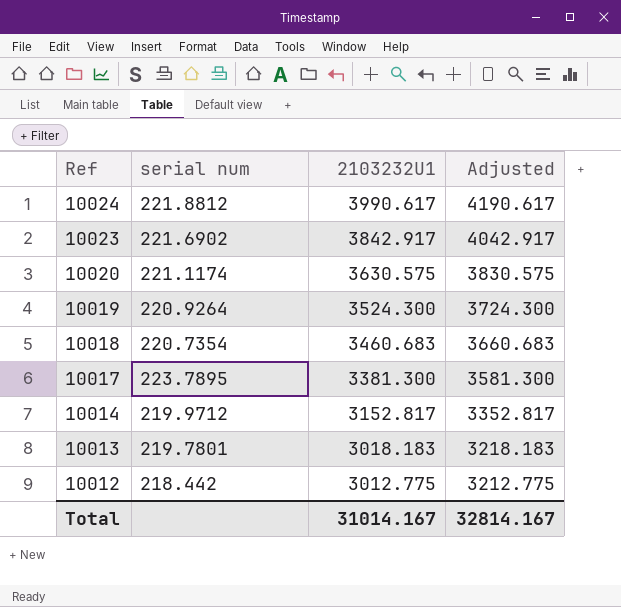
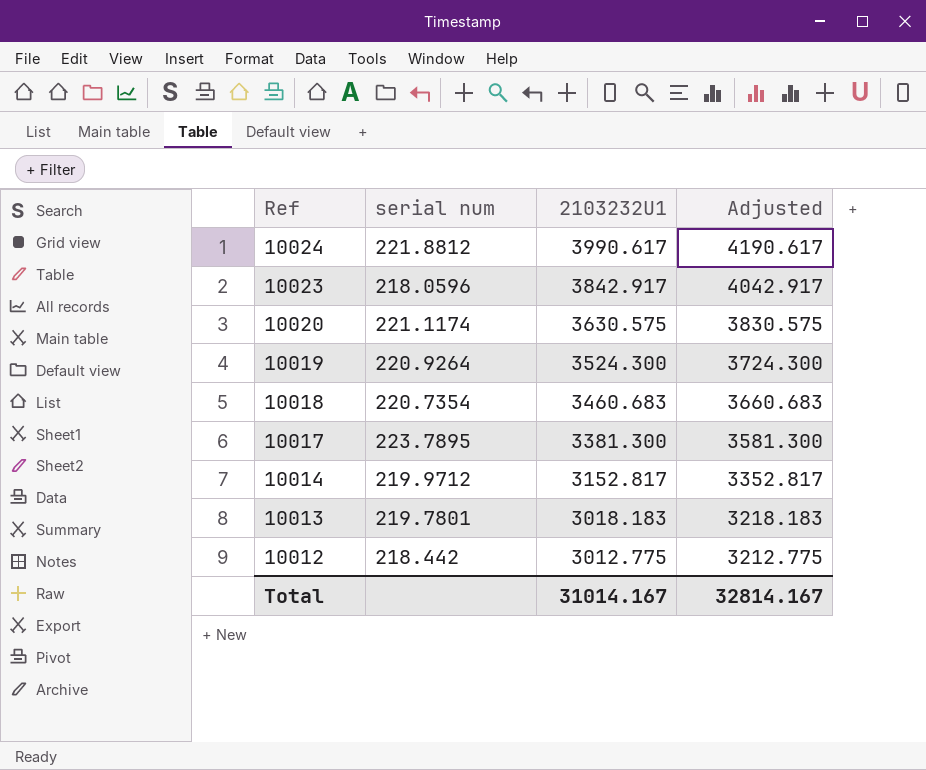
10023 | serial num: 221.6902 -> 218.0596

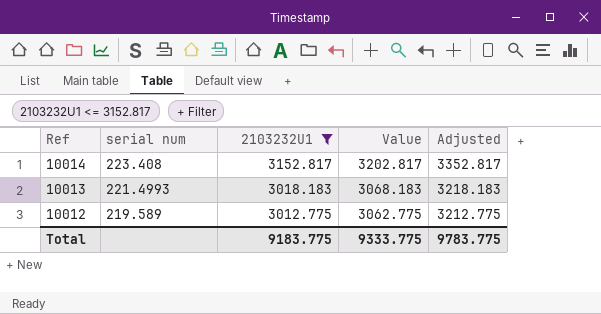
filter: none -> 2103232U1 <= 3152.817
column Value | formula: none -> [2103232U1] + 50
10014 | serial num: 219.9712 -> 223.408
10013 | serial num: 219.7801 -> 221.4993
10012 | serial num: 218.442 -> 219.589
Total | 2103232U1: 31014.167 -> 9183.775
Total | Adjusted: 32814.167 -> 9783.775

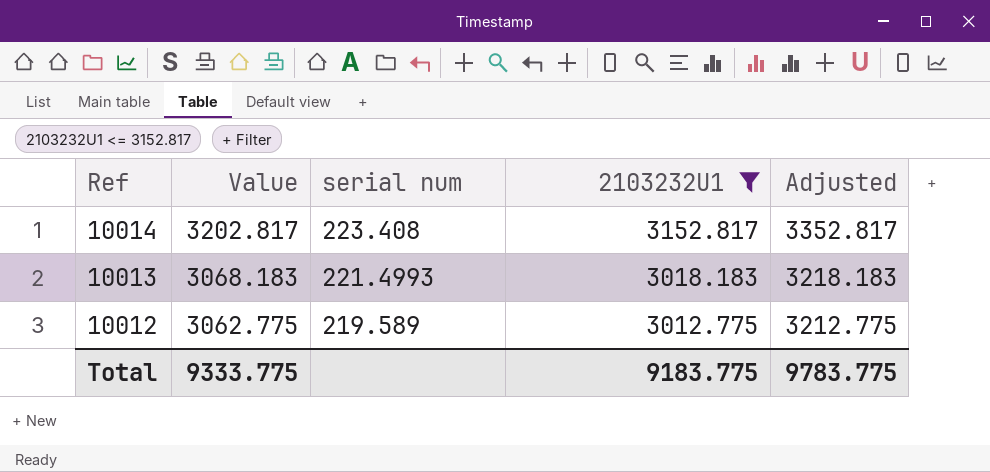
column Value | position: 4 -> 2

